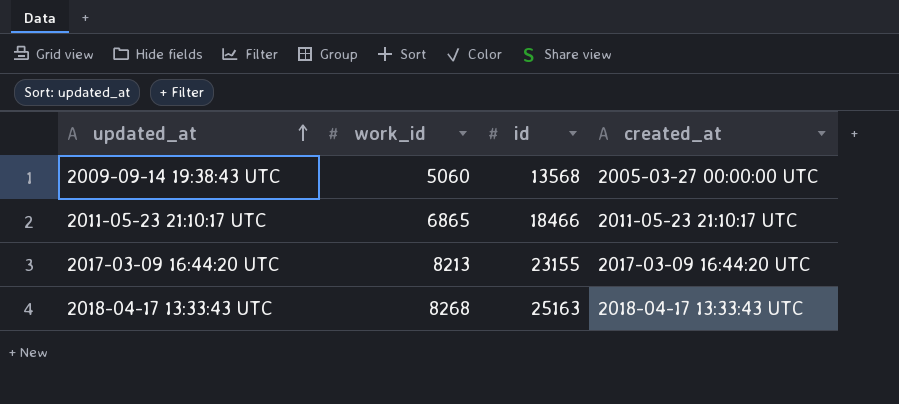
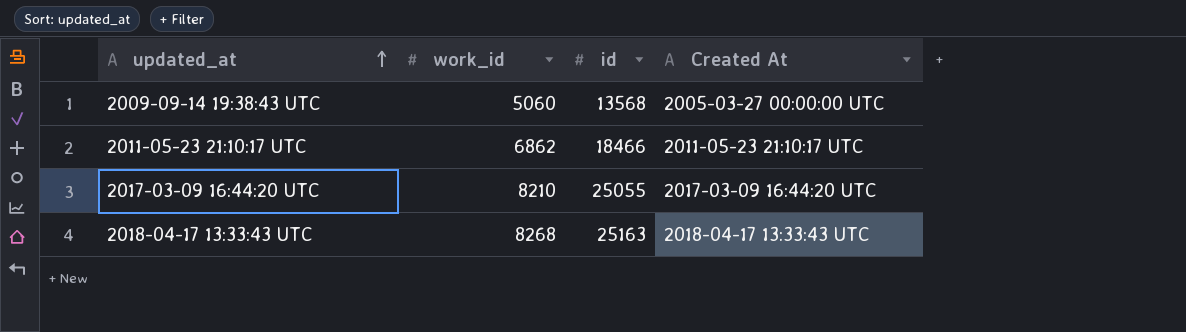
column name: created_at -> Created At
2011-05-23 21:10:17 UTC | work_id: 6865 -> 6862
2017-03-09 16:44:20 UTC | work_id: 8213 -> 8210
2017-03-09 16:44:20 UTC | id: 23155 -> 25055

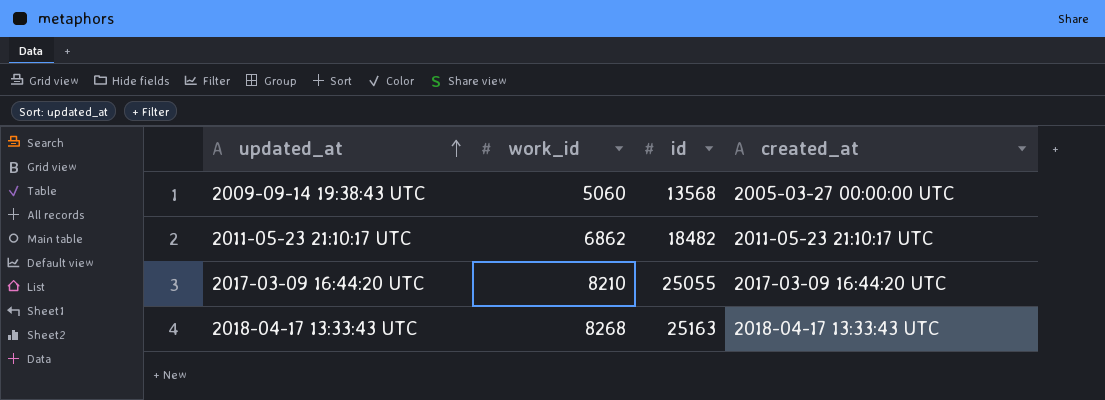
column name: Created At -> created_at
2011-05-23 21:10:17 UTC | id: 18466 -> 18482

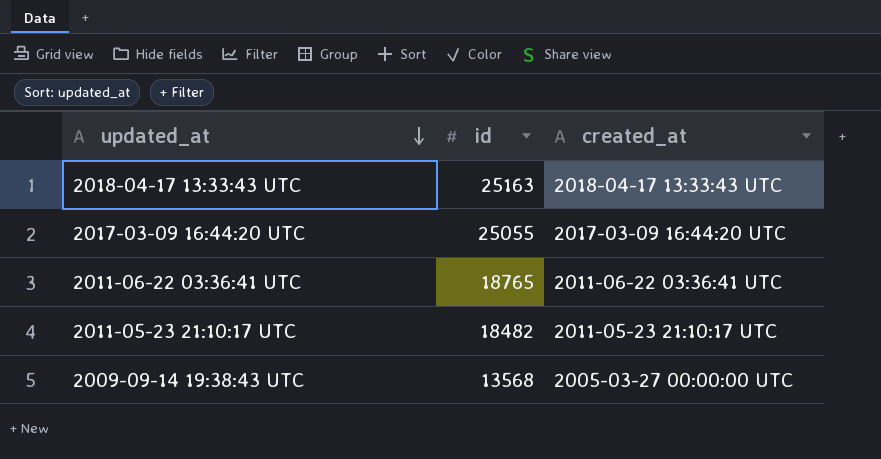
row order: updated_at ascending -> updated_at descending
column work_id | position: 2 -> none
row 2011-06-22 03:36:41 UTC: none -> 18765 | 2011-06-22 03:36:41 UTC

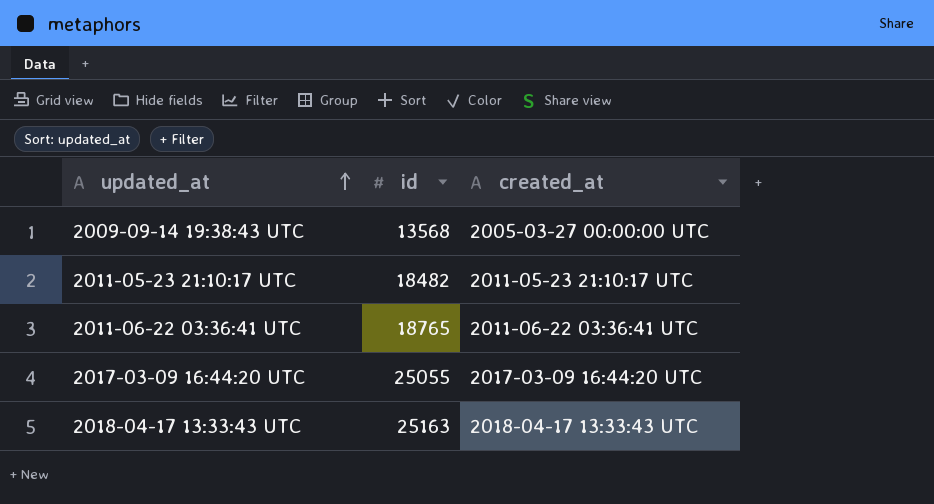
row order: updated_at descending -> updated_at ascending

